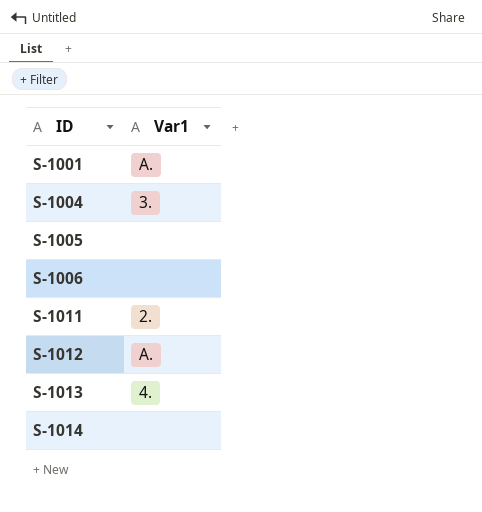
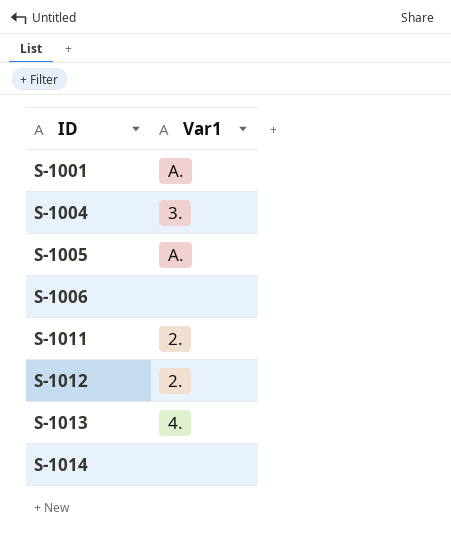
S-1005 | Var1: none -> A.
S-1012 | Var1: A. -> 2.

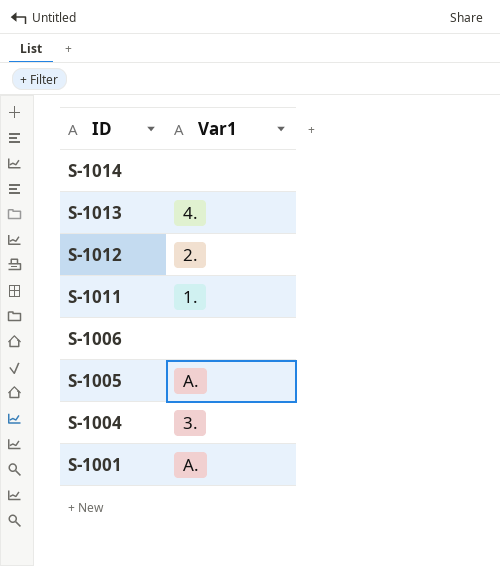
row order: ID ascending -> ID descending
S-1011 | Var1: 2. -> 1.

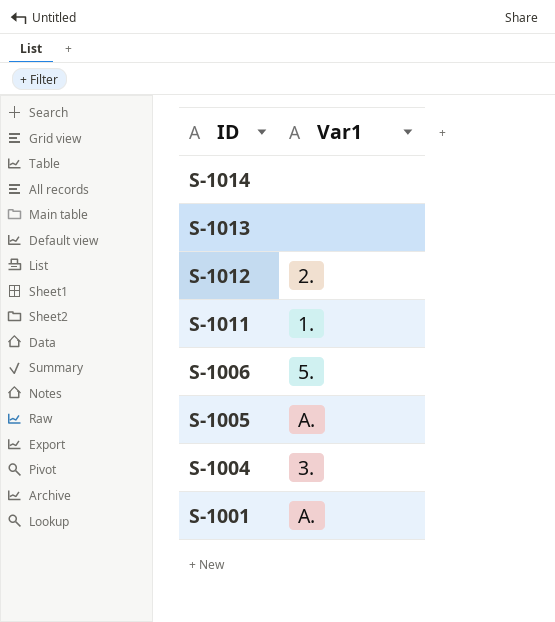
S-1013 | Var1: 4. -> none
S-1006 | Var1: none -> 5.

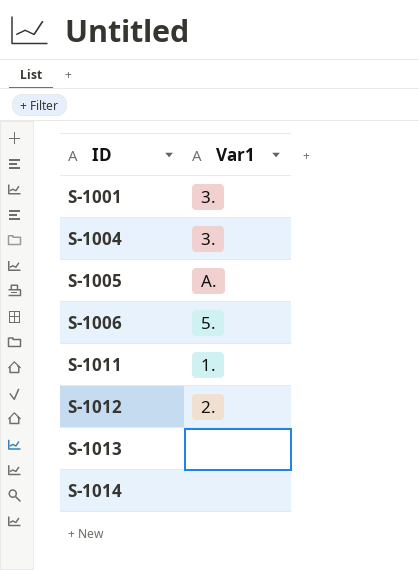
row order: ID descending -> ID ascending
S-1001 | Var1: A. -> 3.

